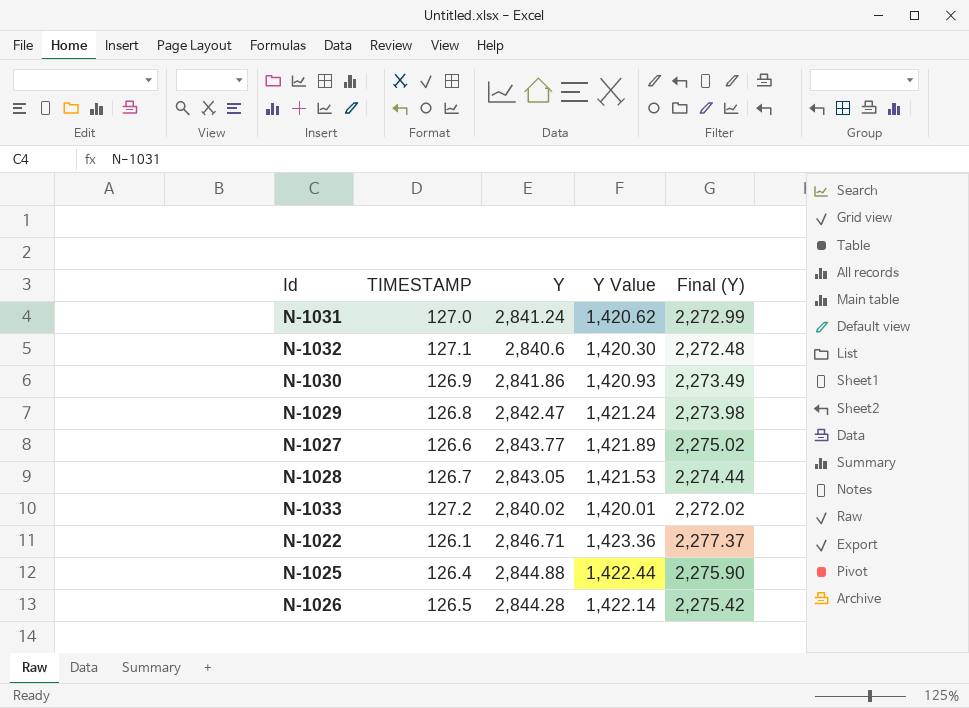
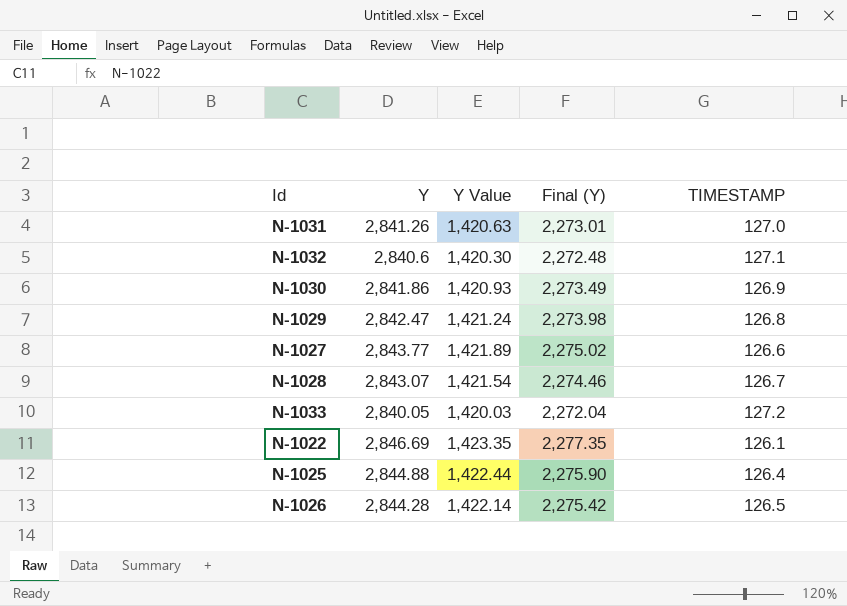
column TIMESTAMP | position: 2 -> 5
N-1031 | Y: 2,841.24 -> 2,841.26
N-1031 | Y Value: 1,420.62 -> 1,420.63
N-1031 | Final (Y): 2,272.99 -> 2,273.01
N-1028 | Y: 2,843.05 -> 2,843.07
N-1028 | Y Value: 1,421.53 -> 1,421.54
N-1028 | Final (Y): 2,274.44 -> 2,274.46
N-1033 | Y: 2,840.02 -> 2,840.05
N-1033 | Y Value: 1,420.01 -> 1,420.03
N-1033 | Final (Y): 2,272.02 -> 2,272.04
N-1022 | Y: 2,846.71 -> 2,846.69
N-1022 | Y Value: 1,423.36 -> 1,423.35
N-1022 | Final (Y): 2,277.37 -> 2,277.35

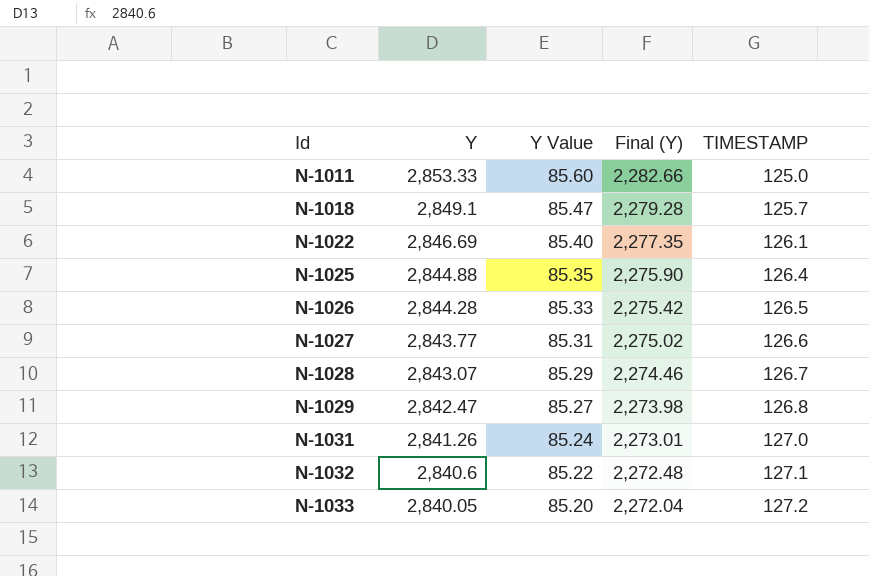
row order: none -> Id ascending
column Y Value | formula: [Y] * 0.5 -> [Y] * 0.03
row N-1030: 2,841.86 | 1,420.93 | 2,273.49 | 126.9 -> none
row N-1011: none -> 2,853.33 | 85.60 | 2,282.66 | 125.0
row N-1018: none -> 2,849.1 | 85.47 | 2,279.28 | 125.7

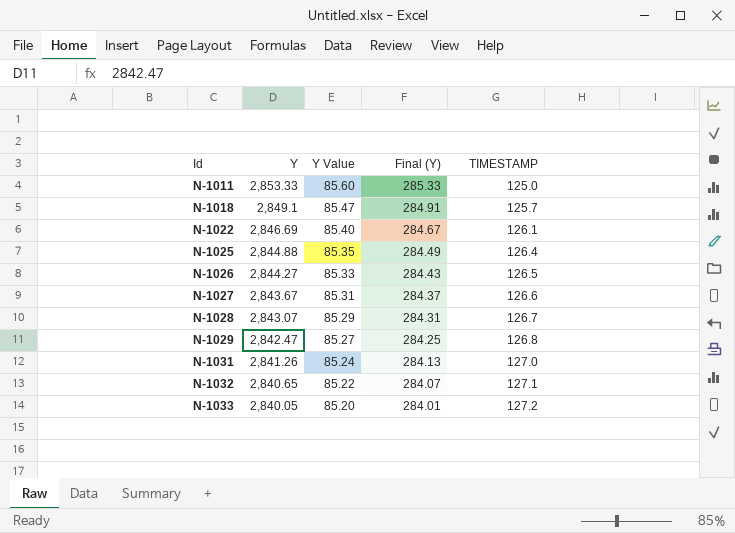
column Final (Y) | formula: [Y] * 0.8 -> [Y] * 0.1
N-1026 | Y: 2,844.28 -> 2,844.27
N-1027 | Y: 2,843.77 -> 2,843.67
N-1032 | Y: 2,840.6 -> 2,840.65

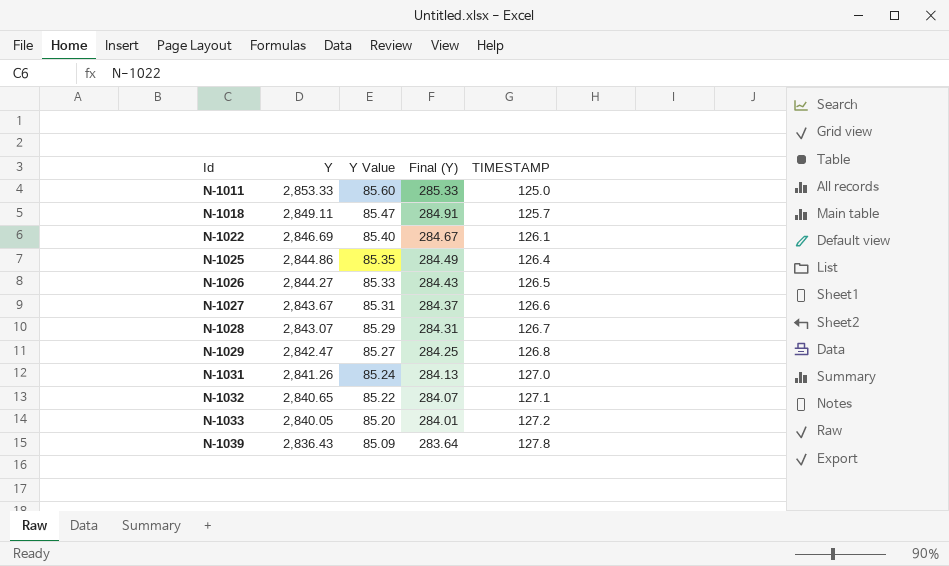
N-1018 | Y: 2,849.1 -> 2,849.11
N-1025 | Y: 2,844.88 -> 2,844.86
row N-1039: none -> 2,836.43 | 85.09 | 283.64 | 127.8

